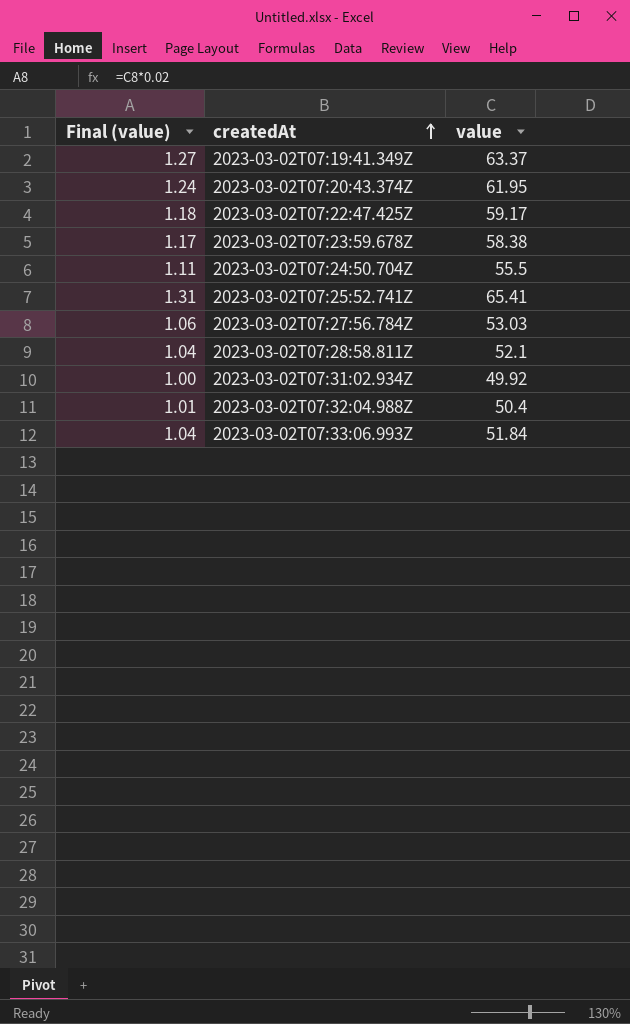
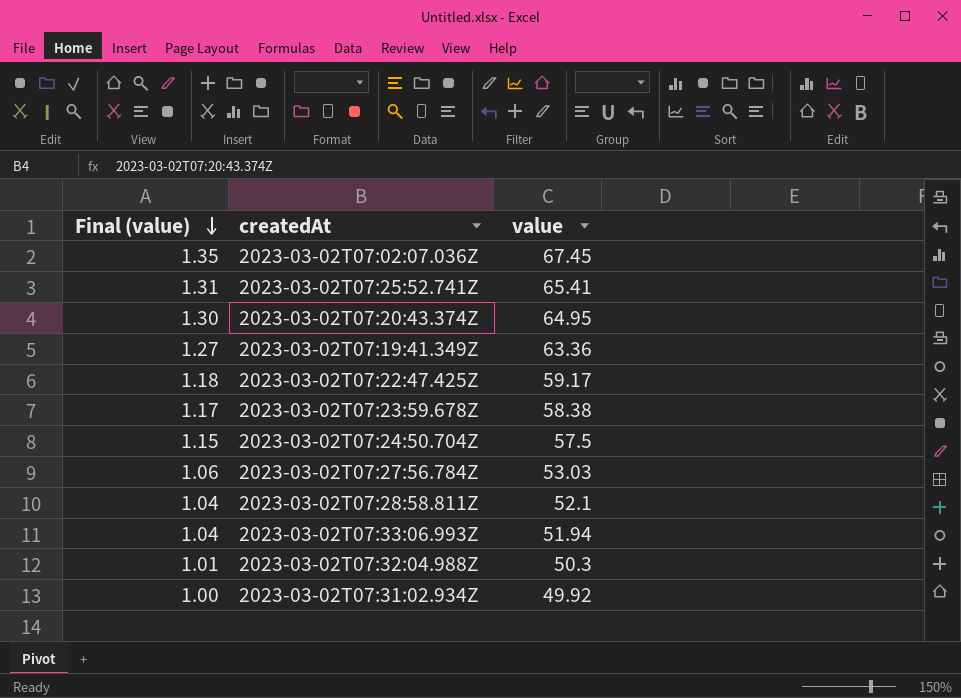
row order: createdAt ascending -> Final (value) descending
row 2023-03-02T07:02:07.036Z: none -> 1.35 | 67.45
2023-03-02T07:20:43.374Z | Final (value): 1.24 -> 1.30
2023-03-02T07:20:43.374Z | value: 61.95 -> 64.95
2023-03-02T07:19:41.349Z | value: 63.37 -> 63.36
2023-03-02T07:24:50.704Z | Final (value): 1.11 -> 1.15
2023-03-02T07:24:50.704Z | value: 55.5 -> 57.5
2023-03-02T07:33:06.993Z | value: 51.84 -> 51.94
2023-03-02T07:32:04.988Z | value: 50.4 -> 50.3

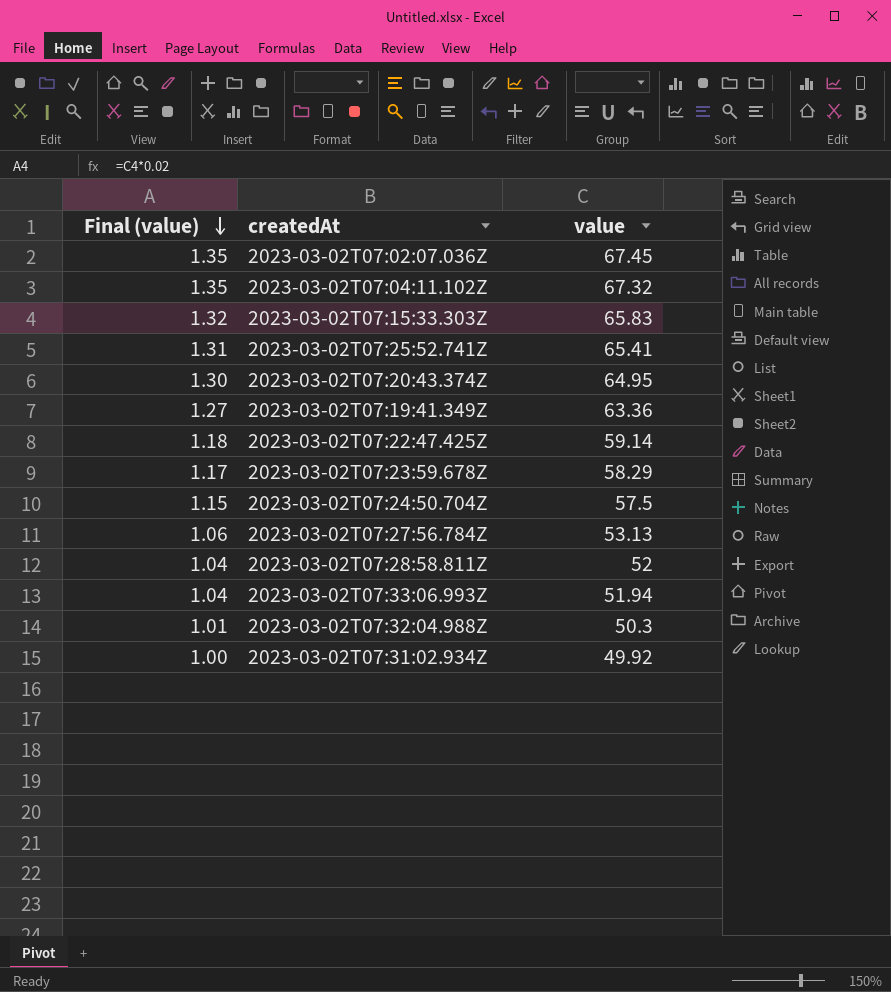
row 2023-03-02T07:04:11.102Z: none -> 1.35 | 67.32
row 2023-03-02T07:15:33.303Z: none -> 1.32 | 65.83
2023-03-02T07:22:47.425Z | value: 59.17 -> 59.14
2023-03-02T07:23:59.678Z | value: 58.38 -> 58.29
2023-03-02T07:27:56.784Z | value: 53.03 -> 53.13
2023-03-02T07:28:58.811Z | value: 52.1 -> 52

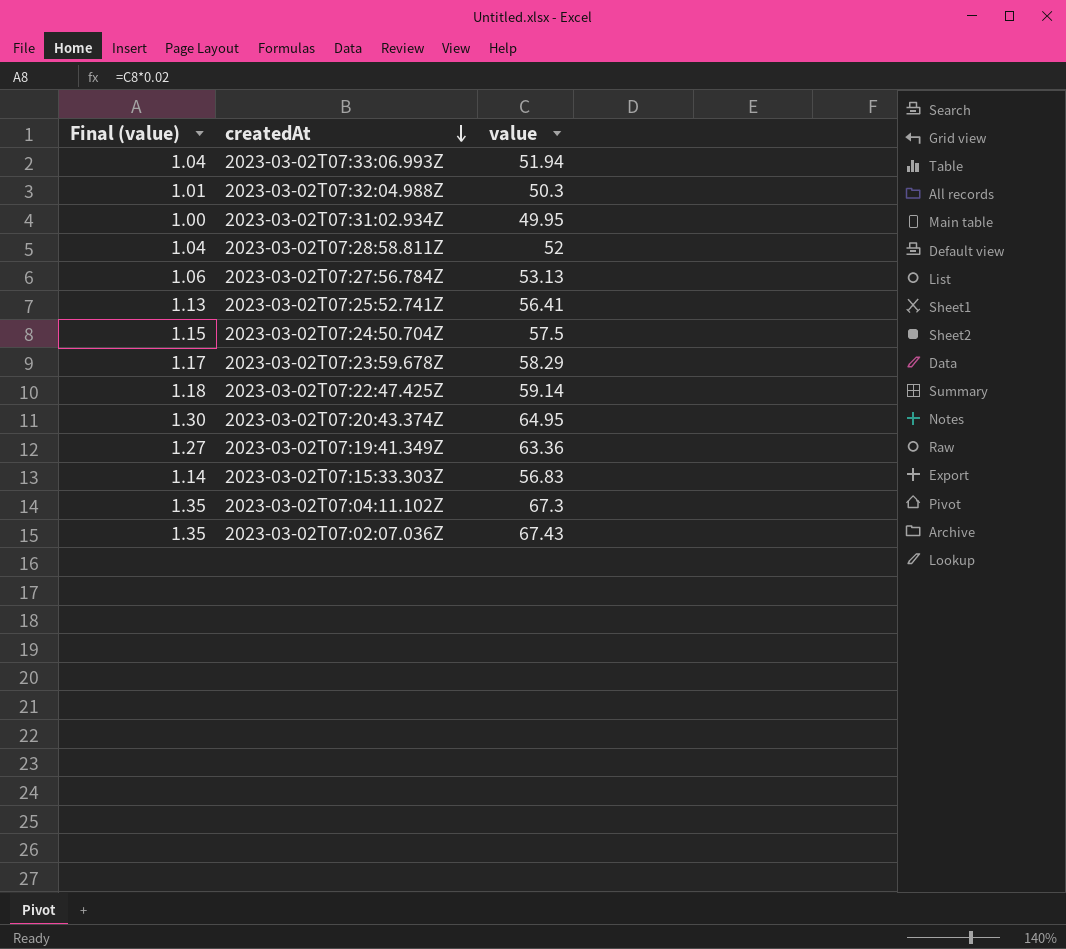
row order: Final (value) descending -> createdAt descending
2023-03-02T07:31:02.934Z | value: 49.92 -> 49.95
2023-03-02T07:25:52.741Z | Final (value): 1.31 -> 1.13
2023-03-02T07:25:52.741Z | value: 65.41 -> 56.41
2023-03-02T07:15:33.303Z | Final (value): 1.32 -> 1.14
2023-03-02T07:15:33.303Z | value: 65.83 -> 56.83
2023-03-02T07:04:11.102Z | value: 67.32 -> 67.3
2023-03-02T07:02:07.036Z | value: 67.45 -> 67.43

